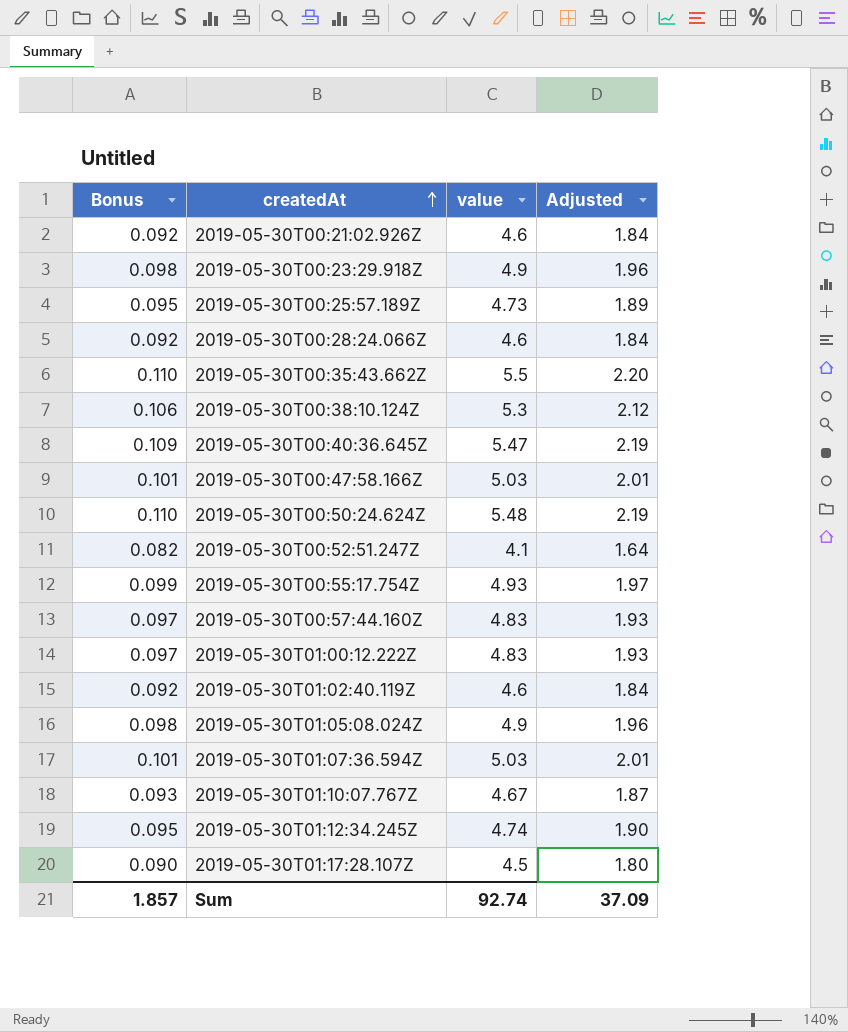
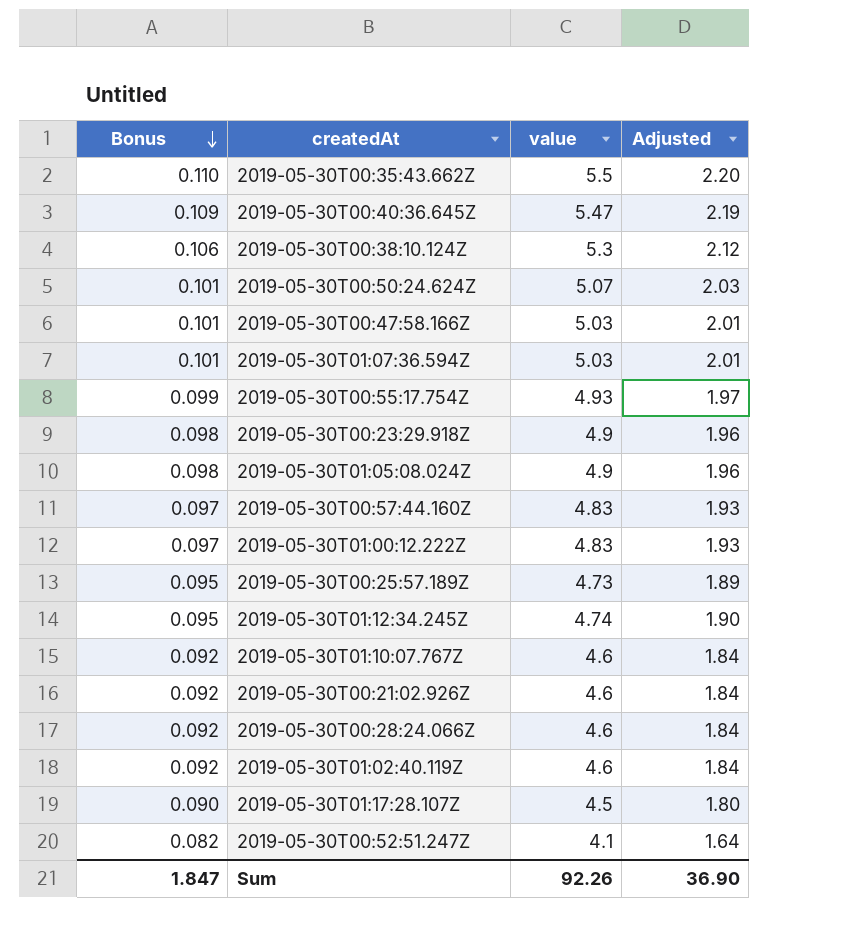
row order: createdAt ascending -> Bonus descending
2019-05-30T00:50:24.624Z | Bonus: 0.110 -> 0.101
2019-05-30T00:50:24.624Z | value: 5.48 -> 5.07
2019-05-30T00:50:24.624Z | Adjusted: 2.19 -> 2.03
2019-05-30T01:10:07.767Z | Bonus: 0.093 -> 0.092
2019-05-30T01:10:07.767Z | value: 4.67 -> 4.6
2019-05-30T01:10:07.767Z | Adjusted: 1.87 -> 1.84
Sum | Bonus: 1.857 -> 1.847
Sum | value: 92.74 -> 92.26
Sum | Adjusted: 37.09 -> 36.90

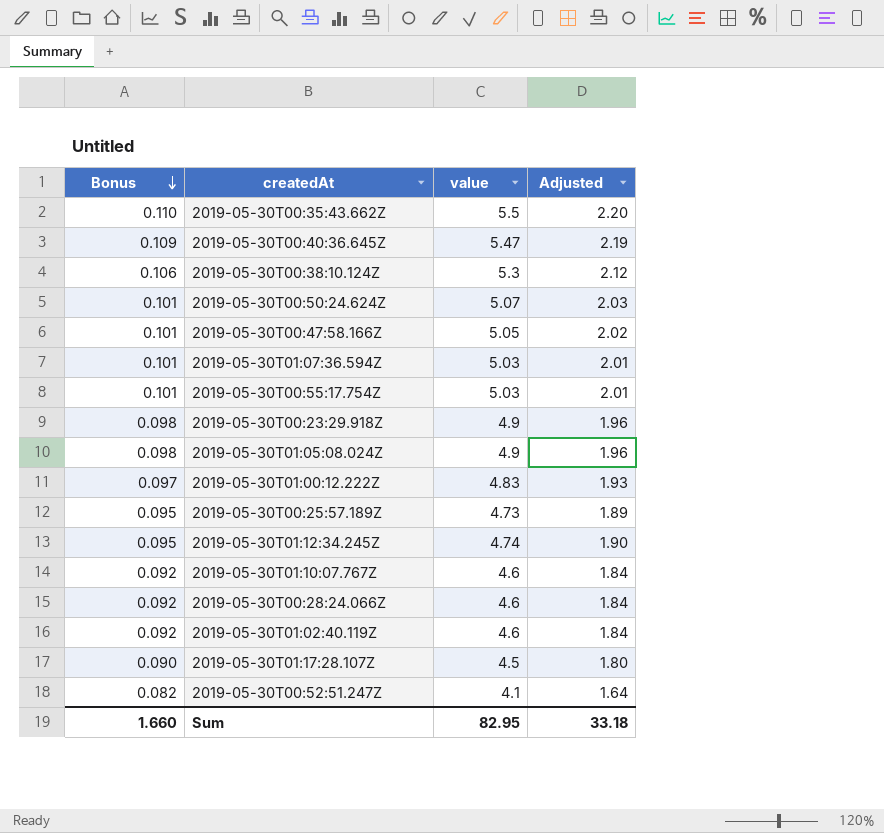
row 2019-05-30T00:57:44.160Z: 0.097 | 4.83 | 1.93 -> none
row 2019-05-30T00:21:02.926Z: 0.092 | 4.6 | 1.84 -> none
2019-05-30T00:47:58.166Z | value: 5.03 -> 5.05
2019-05-30T00:47:58.166Z | Adjusted: 2.01 -> 2.02
2019-05-30T00:55:17.754Z | Bonus: 0.099 -> 0.101
2019-05-30T00:55:17.754Z | value: 4.93 -> 5.03
2019-05-30T00:55:17.754Z | Adjusted: 1.97 -> 2.01
Sum | Bonus: 1.847 -> 1.660
Sum | value: 92.26 -> 82.95
Sum | Adjusted: 36.90 -> 33.18

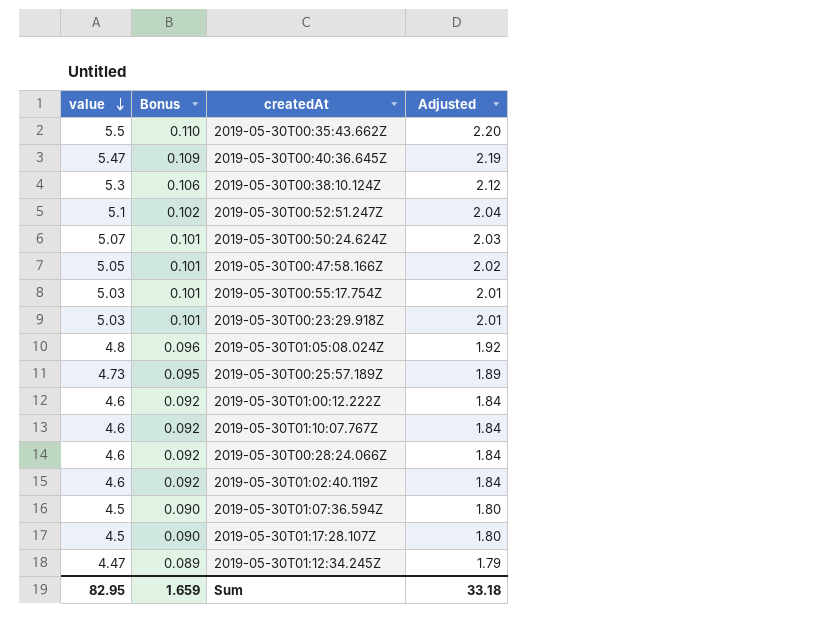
row order: Bonus descending -> value descending
column value | position: 3 -> 1
2019-05-30T00:52:51.247Z | value: 4.1 -> 5.1
2019-05-30T00:52:51.247Z | Bonus: 0.082 -> 0.102
2019-05-30T00:52:51.247Z | Adjusted: 1.64 -> 2.04
2019-05-30T00:23:29.918Z | value: 4.9 -> 5.03
2019-05-30T00:23:29.918Z | Bonus: 0.098 -> 0.101
2019-05-30T00:23:29.918Z | Adjusted: 1.96 -> 2.01
2019-05-30T01:05:08.024Z | value: 4.9 -> 4.8
2019-05-30T01:05:08.024Z | Bonus: 0.098 -> 0.096
2019-05-30T01:05:08.024Z | Adjusted: 1.96 -> 1.92
2019-05-30T01:00:12.222Z | value: 4.83 -> 4.6
2019-05-30T01:00:12.222Z | Bonus: 0.097 -> 0.092
2019-05-30T01:00:12.222Z | Adjusted: 1.93 -> 1.84
2019-05-30T01:07:36.594Z | value: 5.03 -> 4.5
2019-05-30T01:07:36.594Z | Bonus: 0.101 -> 0.090
2019-05-30T01:07:36.594Z | Adjusted: 2.01 -> 1.80
2019-05-30T01:12:34.245Z | value: 4.74 -> 4.47
2019-05-30T01:12:34.245Z | Bonus: 0.095 -> 0.089
2019-05-30T01:12:34.245Z | Adjusted: 1.90 -> 1.79
Sum | Bonus: 1.660 -> 1.659

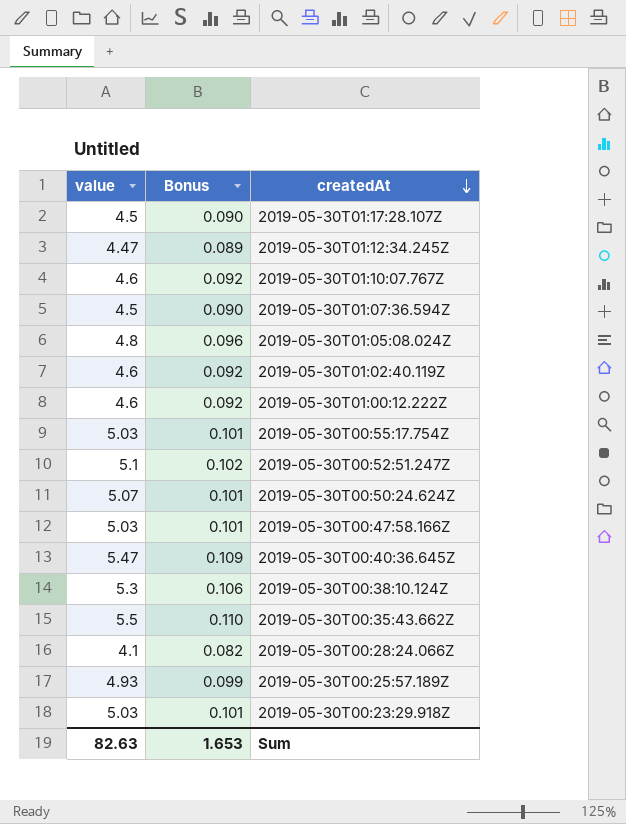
row order: value descending -> createdAt descending
column Adjusted | formula: [value] * 0.4 -> none
2019-05-30T00:47:58.166Z | value: 5.05 -> 5.03
2019-05-30T00:28:24.066Z | value: 4.6 -> 4.1
2019-05-30T00:28:24.066Z | Bonus: 0.092 -> 0.082
2019-05-30T00:25:57.189Z | value: 4.73 -> 4.93
2019-05-30T00:25:57.189Z | Bonus: 0.095 -> 0.099
Sum | value: 82.95 -> 82.63
Sum | Bonus: 1.659 -> 1.653

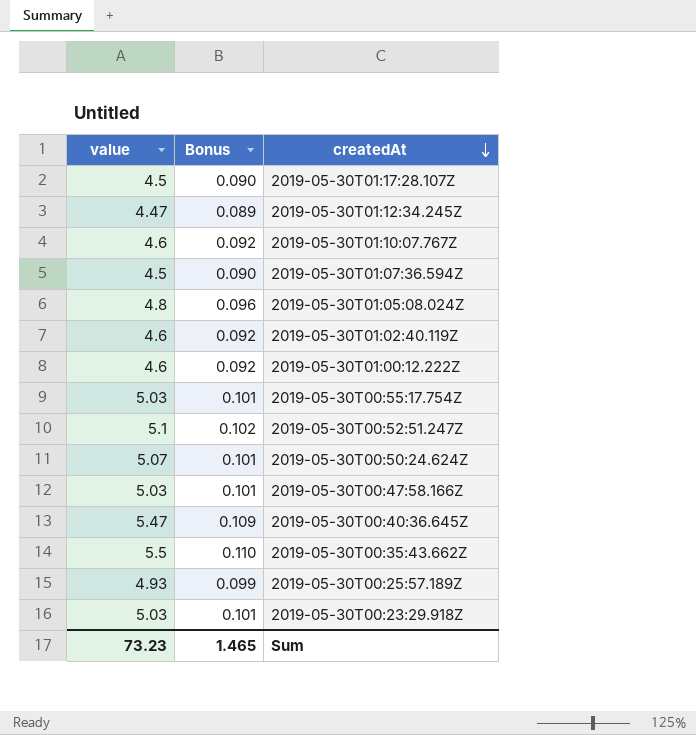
row 2019-05-30T00:38:10.124Z: 5.3 | 0.106 -> none
row 2019-05-30T00:28:24.066Z: 4.1 | 0.082 -> none
Sum | value: 82.63 -> 73.23
Sum | Bonus: 1.653 -> 1.465

